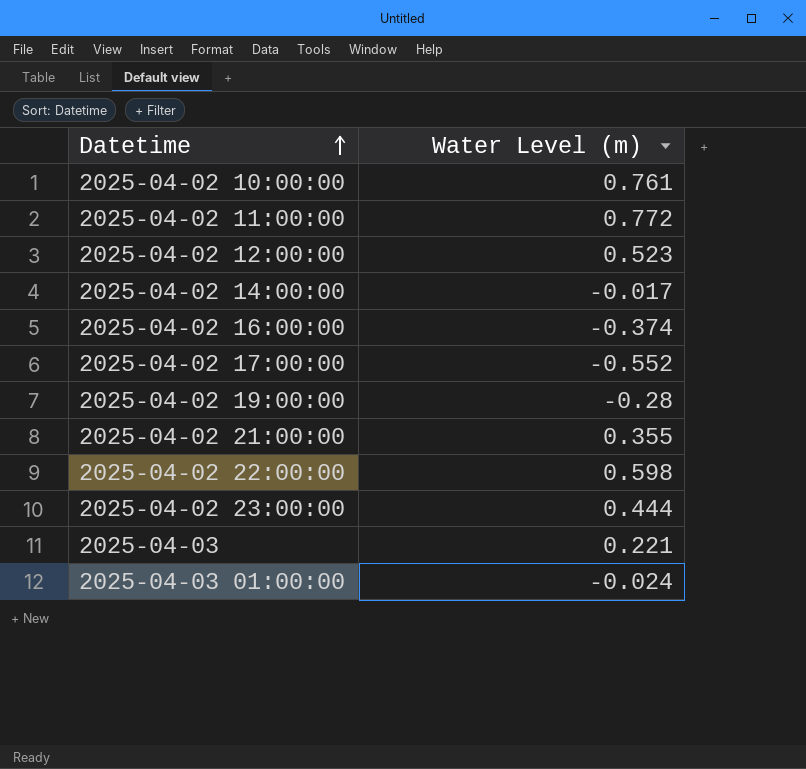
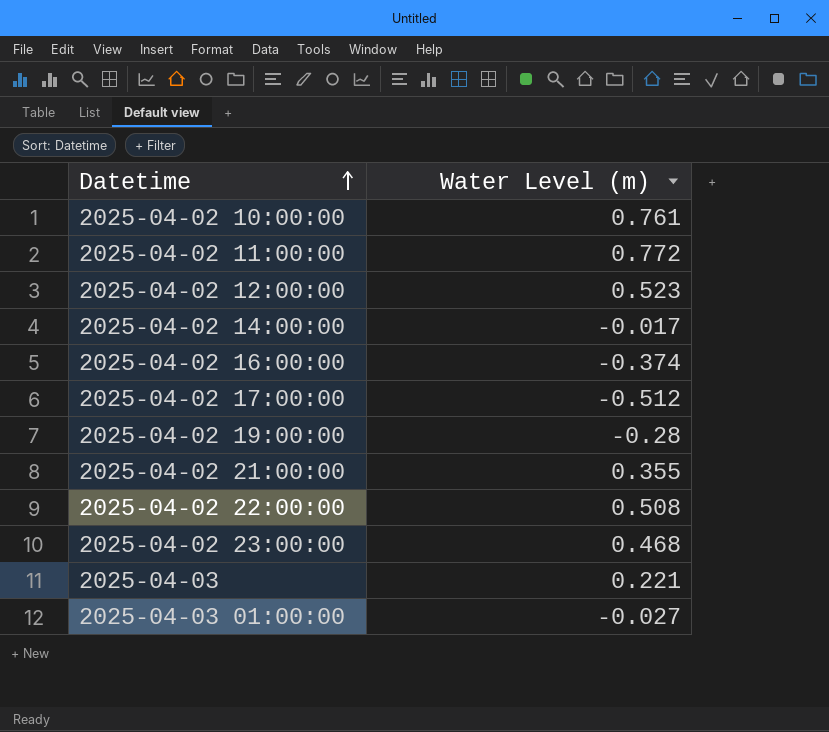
2025-04-02 17:00:00 | Water Level (m): -0.552 -> -0.512
2025-04-02 22:00:00 | Water Level (m): 0.598 -> 0.508
2025-04-02 23:00:00 | Water Level (m): 0.444 -> 0.468
2025-04-03 01:00:00 | Water Level (m): -0.024 -> -0.027

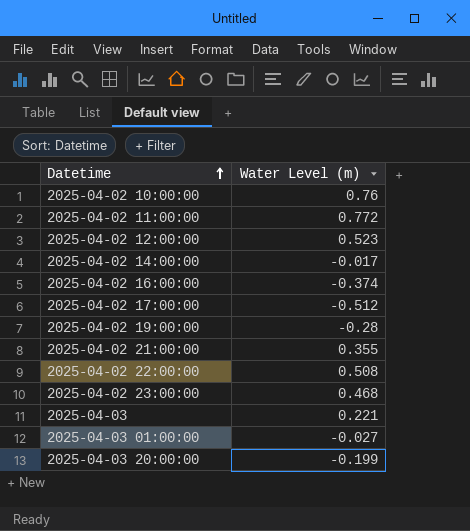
2025-04-02 10:00:00 | Water Level (m): 0.761 -> 0.76
row 2025-04-03 20:00:00: none -> -0.199

